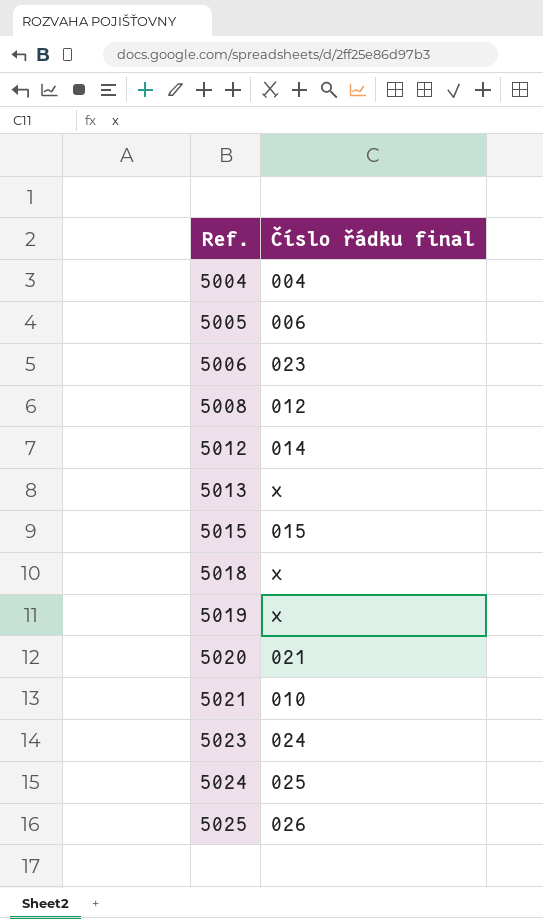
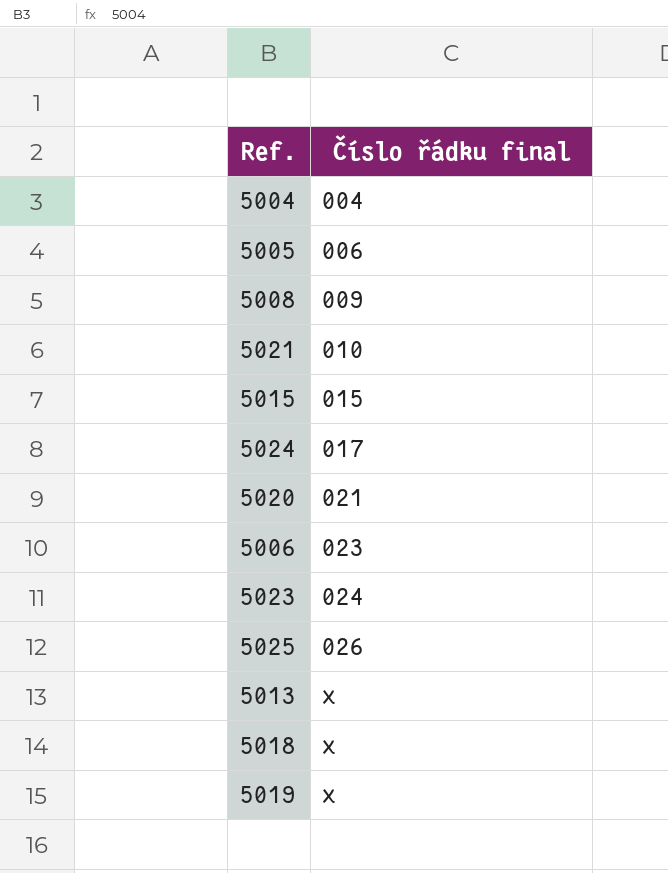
row order: Ref. ascending -> Číslo řádku final ascending
row 5012: 014 -> none
5008 | Číslo řádku final: 012 -> 009
5024 | Číslo řádku final: 025 -> 017

